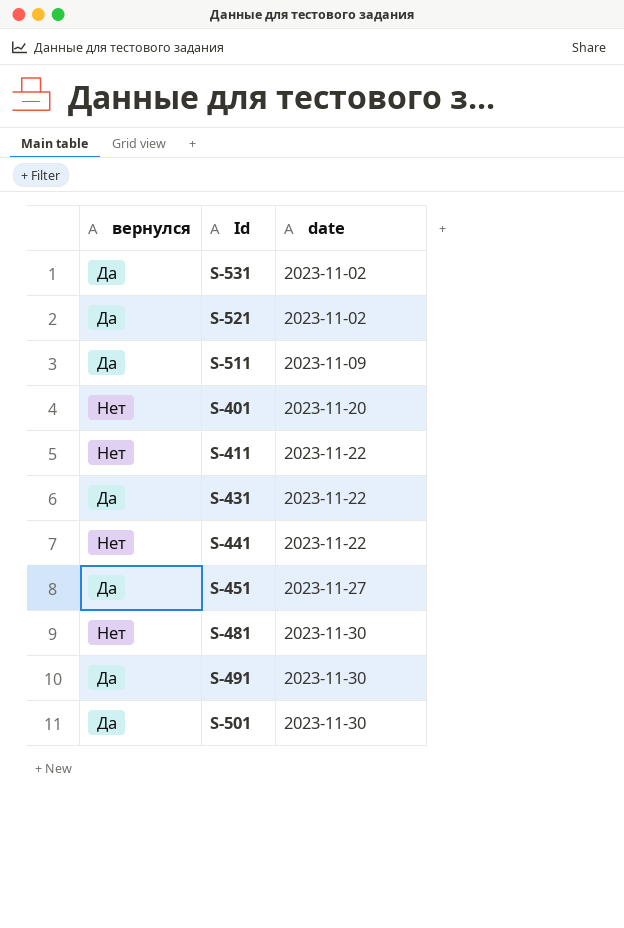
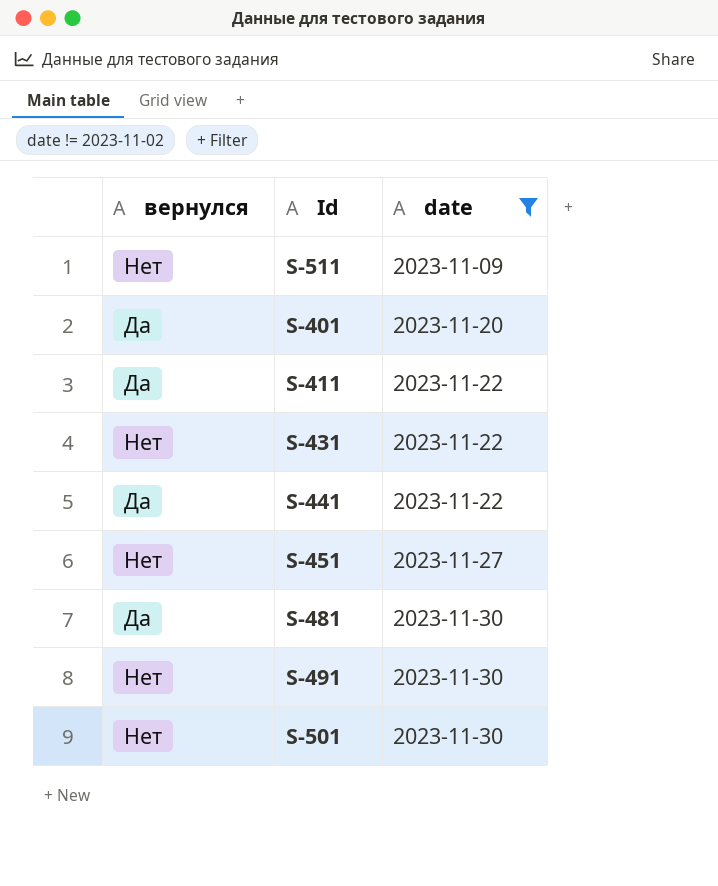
filter: none -> date != 2023-11-02
S-511 | вернулся: Да -> Нет
S-401 | вернулся: Нет -> Да
S-411 | вернулся: Нет -> Да
S-431 | вернулся: Да -> Нет
S-441 | вернулся: Нет -> Да
S-451 | вернулся: Да -> Нет
S-481 | вернулся: Нет -> Да
S-491 | вернулся: Да -> Нет
S-501 | вернулся: Да -> Нет

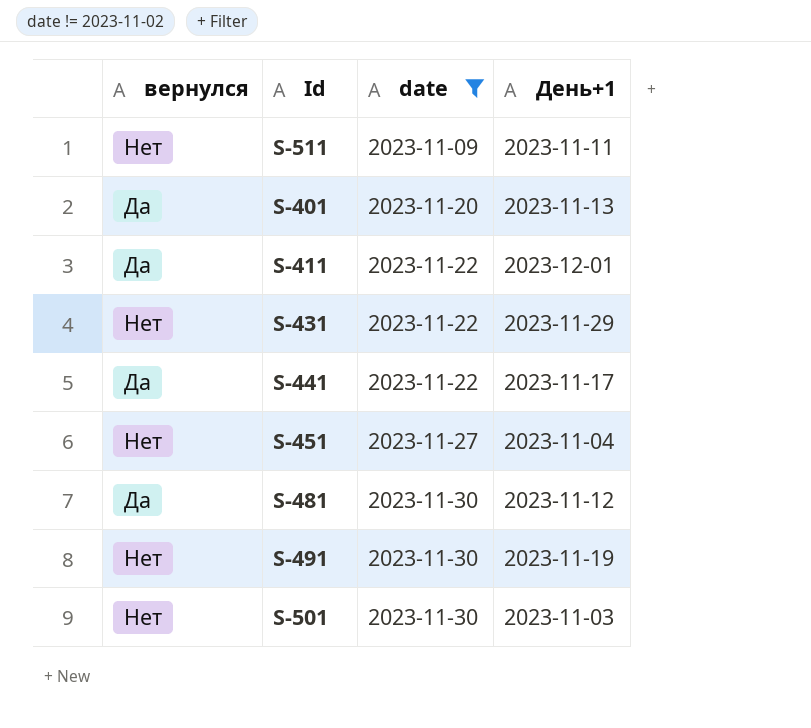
column День+1 | position: none -> 4

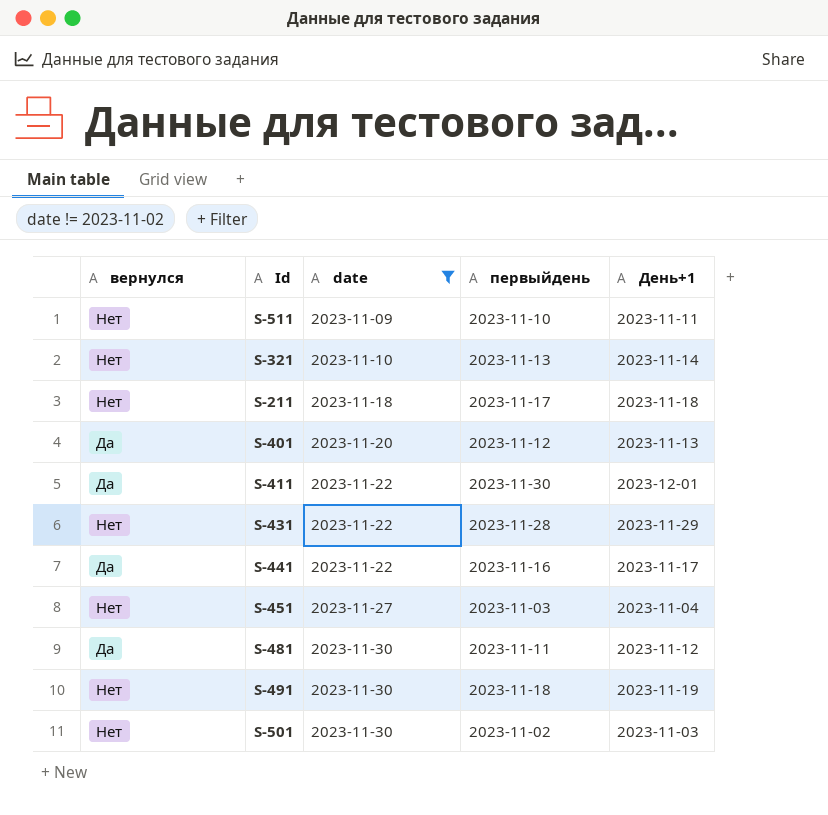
column первыйдень | position: none -> 4
row S-321: none -> Нет | 2023-11-10 | 2023-11-13 | 2023-11-14
row S-211: none -> Нет | 2023-11-18 | 2023-11-17 | 2023-11-18

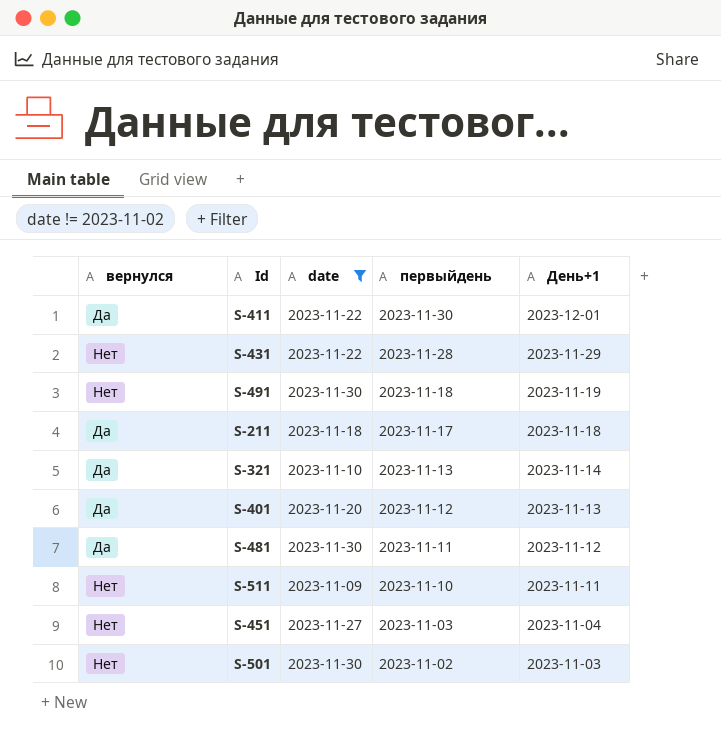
row order: date ascending -> первыйдень descending
row S-441: Да | 2023-11-22 | 2023-11-16 | 2023-11-17 -> none
S-211 | вернулся: Нет -> Да
S-321 | вернулся: Нет -> Да

